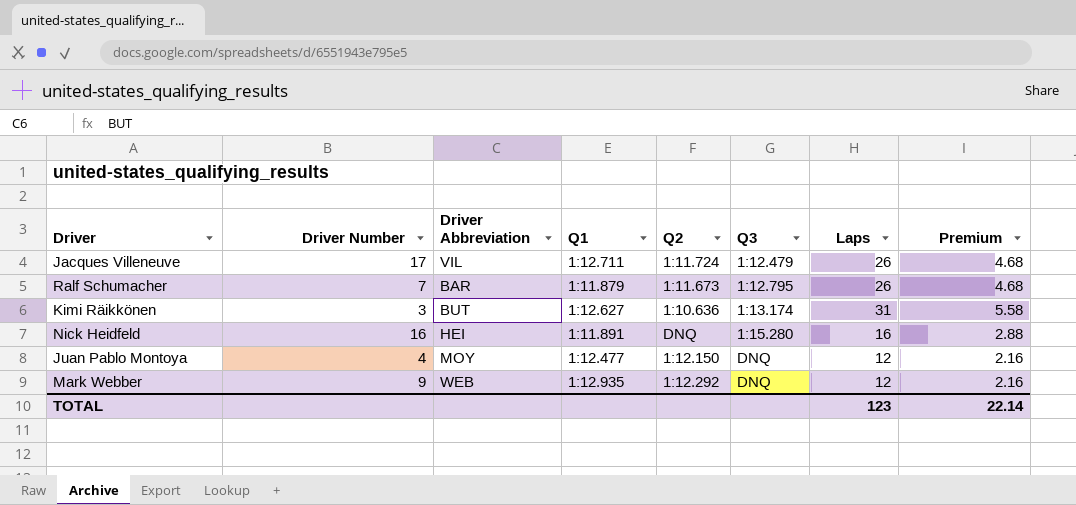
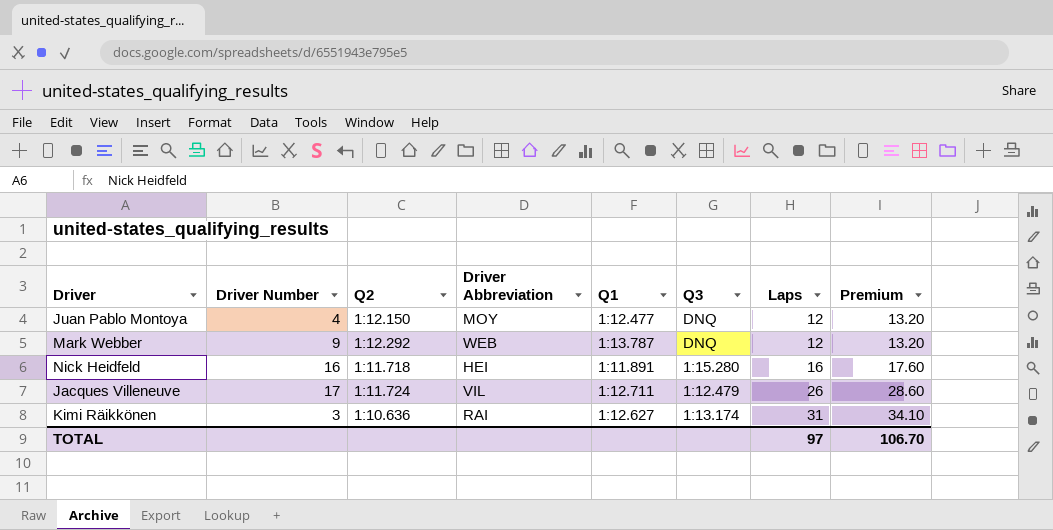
row order: Q3 ascending -> Laps ascending
column Q2 | position: 5 -> 3
column Premium | formula: [Laps] * 0.18 -> [Laps] * 1.1
row Ralf Schumacher: 7 | BAR | 1:11.879 | 1:11.673 | 1:12.795 | 26 | 4.68 -> none
Mark Webber | Q1: 1:12.935 -> 1:13.787
Nick Heidfeld | Q2: DNQ -> 1:11.718
Kimi Räikkönen | Driver Abbreviation: BUT -> RAI
TOTAL | Laps: 123 -> 97
TOTAL | Premium: 22.14 -> 106.70

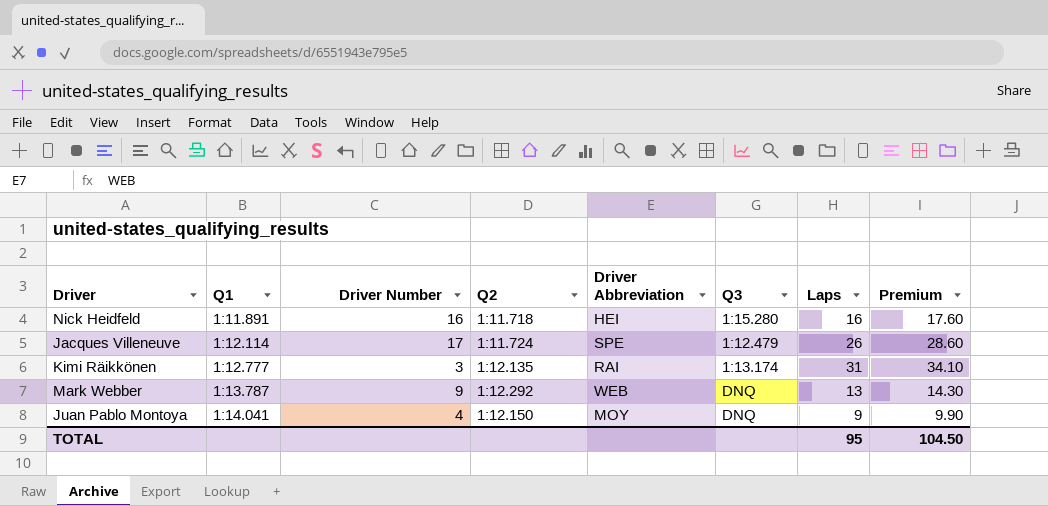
row order: Laps ascending -> Q1 ascending
column Q1 | position: 5 -> 2
Jacques Villeneuve | Q1: 1:12.711 -> 1:12.114
Jacques Villeneuve | Driver Abbreviation: VIL -> SPE
Kimi Räikkönen | Q1: 1:12.627 -> 1:12.777
Kimi Räikkönen | Q2: 1:10.636 -> 1:12.135
Mark Webber | Laps: 12 -> 13
Mark Webber | Premium: 13.20 -> 14.30
Juan Pablo Montoya | Q1: 1:12.477 -> 1:14.041
Juan Pablo Montoya | Laps: 12 -> 9
Juan Pablo Montoya | Premium: 13.20 -> 9.90
TOTAL | Laps: 97 -> 95
TOTAL | Premium: 106.70 -> 104.50

